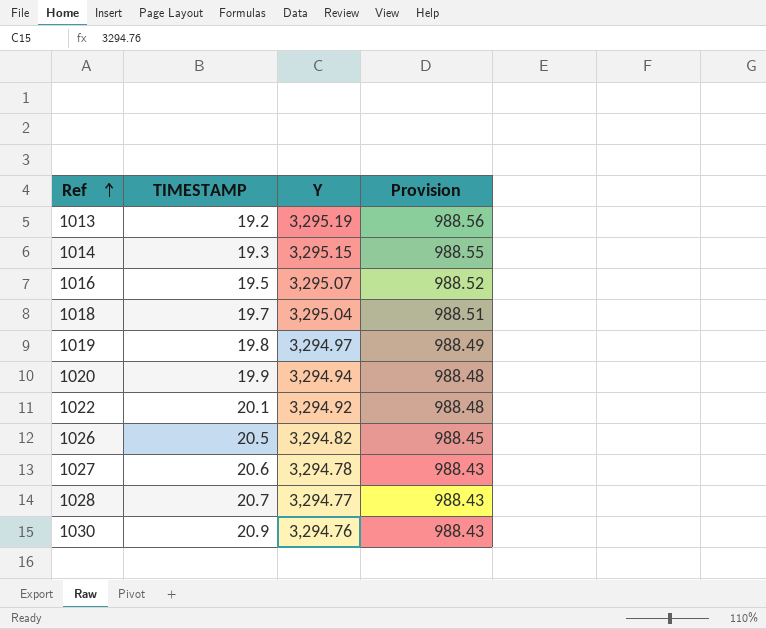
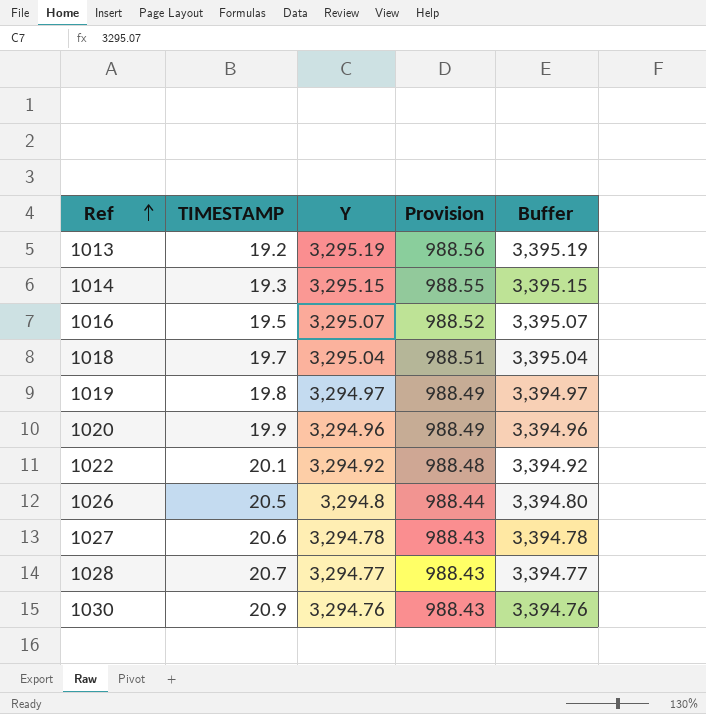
column Buffer | formula: none -> [Y] + 100
1020 | Y: 3,294.94 -> 3,294.96
1020 | Provision: 988.48 -> 988.49
1026 | Y: 3,294.82 -> 3,294.8
1026 | Provision: 988.45 -> 988.44

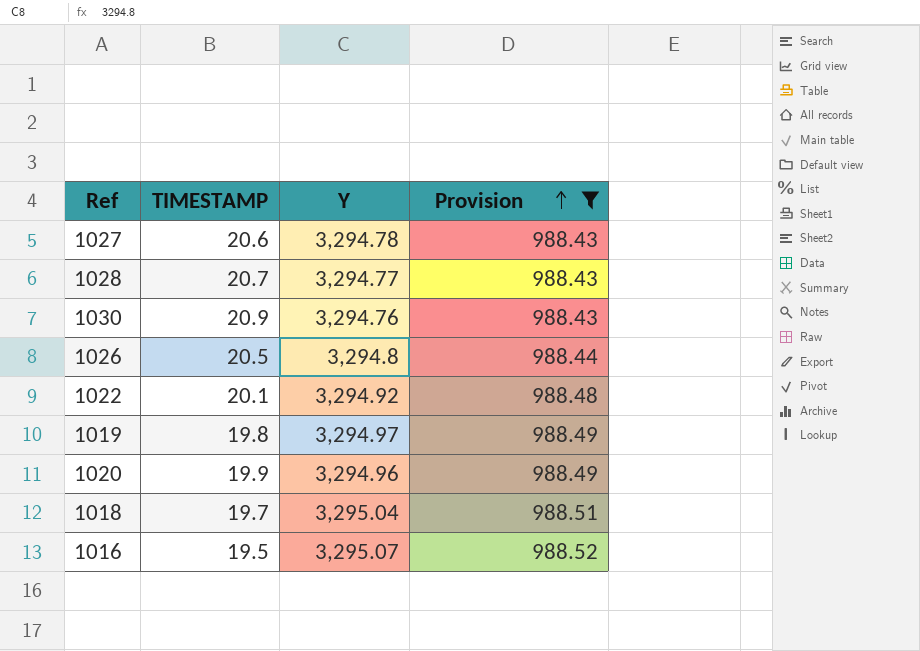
filter: none -> Provision <= 988.52
row order: Ref ascending -> Provision ascending
column Buffer | formula: [Y] + 100 -> none

